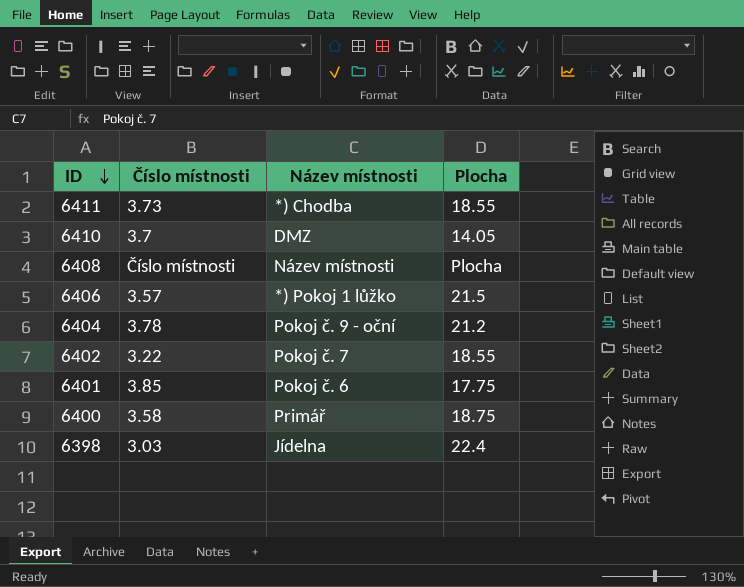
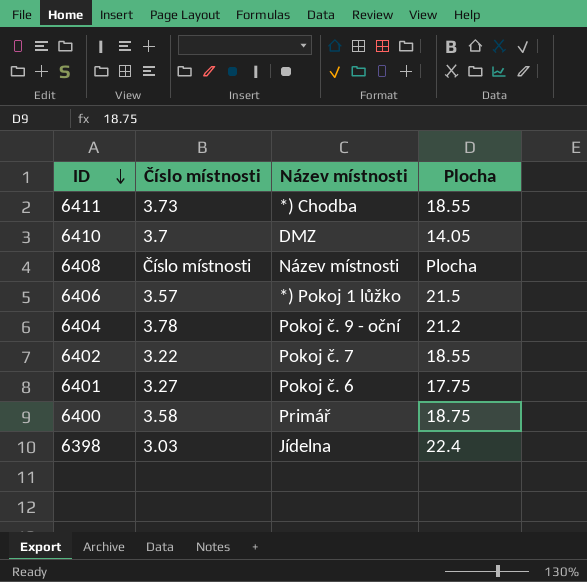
6401 | Číslo místnosti: 3.85 -> 3.27

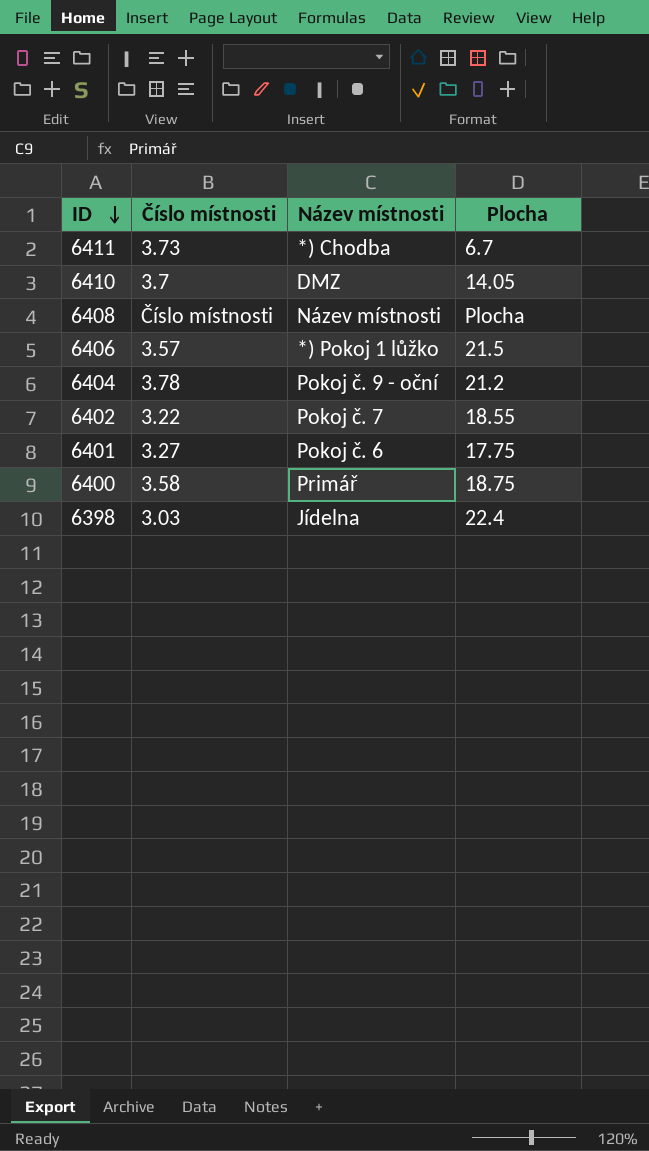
6411 | Plocha: 18.55 -> 6.7

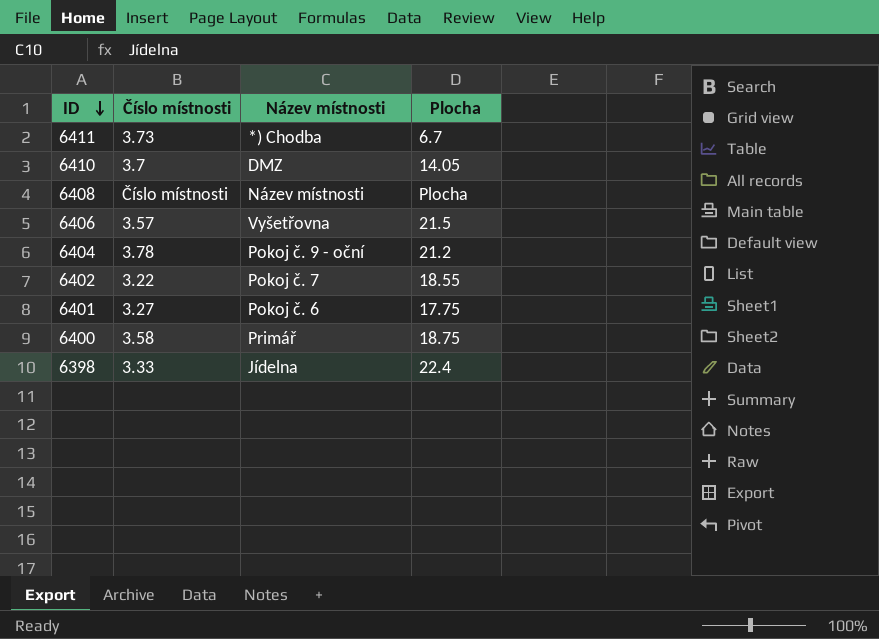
6406 | Název místnosti: *) Pokoj 1 lůžko -> Vyšetřovna
6398 | Číslo místnosti: 3.03 -> 3.33

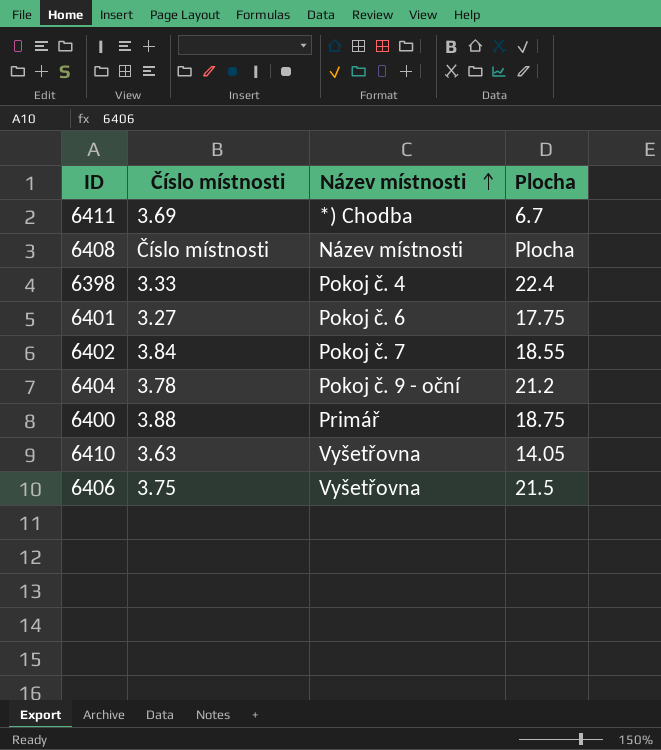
row order: ID descending -> Název místnosti ascending
6411 | Číslo místnosti: 3.73 -> 3.69
6398 | Název místnosti: Jídelna -> Pokoj č. 4
6402 | Číslo místnosti: 3.22 -> 3.84
6400 | Číslo místnosti: 3.58 -> 3.88
6410 | Číslo místnosti: 3.7 -> 3.63
6410 | Název místnosti: DMZ -> Vyšetřovna
6406 | Číslo místnosti: 3.57 -> 3.75

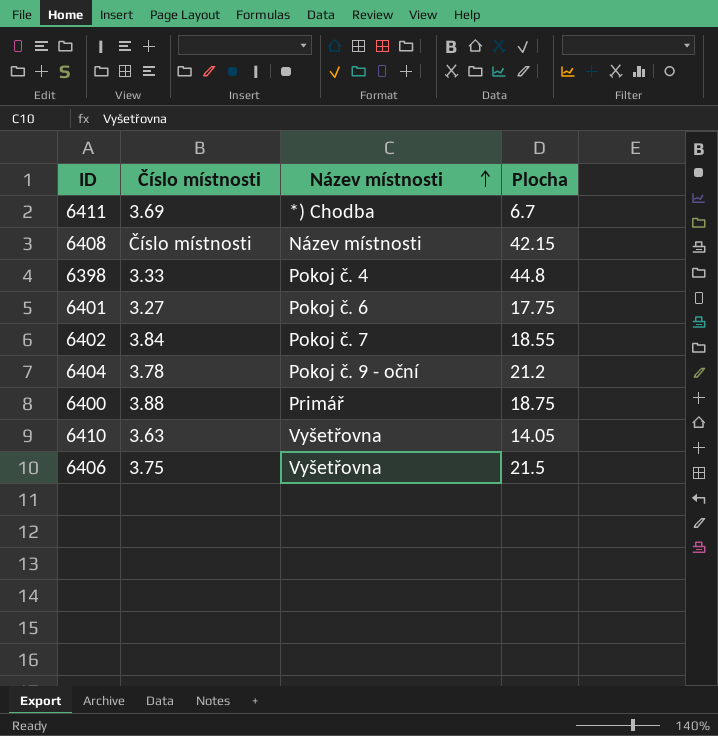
6408 | Plocha: Plocha -> 42.15
6398 | Plocha: 22.4 -> 44.8

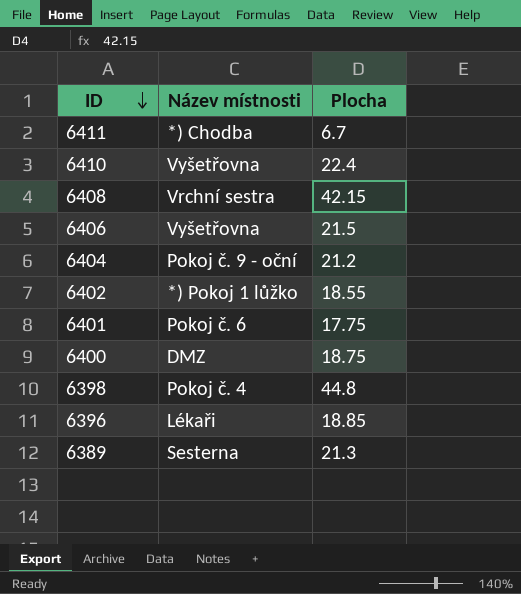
row order: Název místnosti ascending -> ID descending
column Číslo místnosti | position: 2 -> none
6410 | Plocha: 14.05 -> 22.4
6408 | Název místnosti: Název místnosti -> Vrchní sestra
6402 | Název místnosti: Pokoj č. 7 -> *) Pokoj 1 lůžko
6400 | Název místnosti: Primář -> DMZ
row 6396: none -> Lékaři | 18.85
row 6389: none -> Sesterna | 21.3

